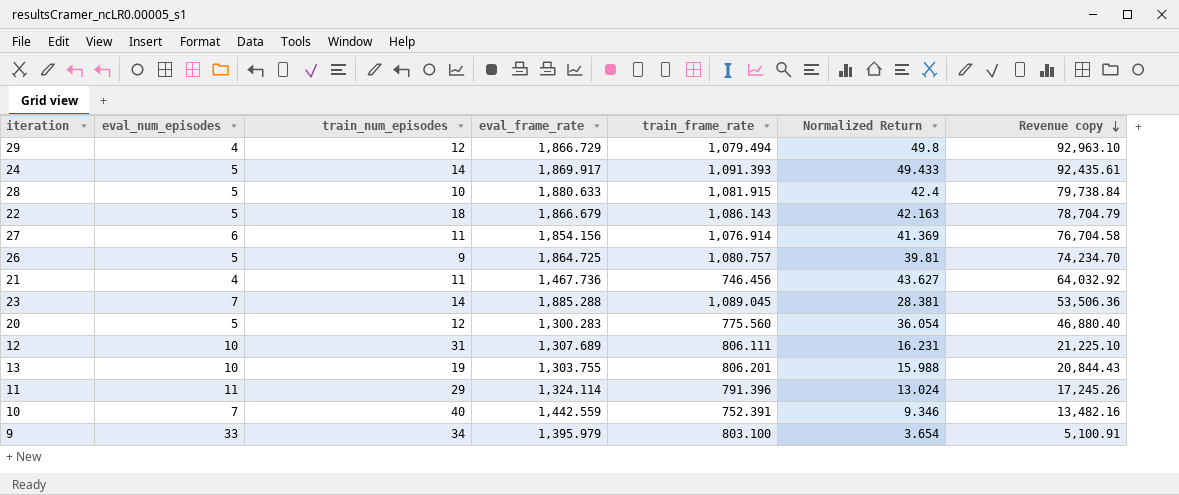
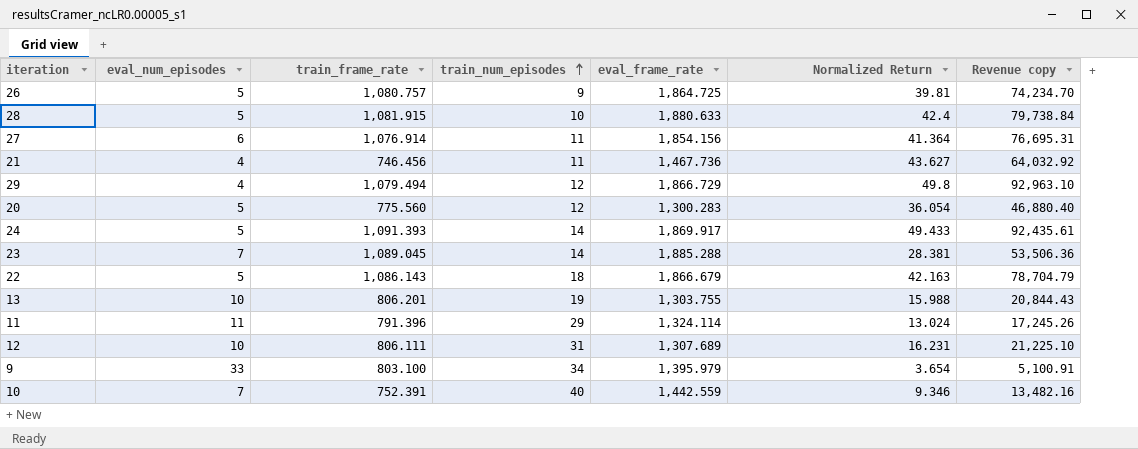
row order: Revenue copy descending -> train_num_episodes ascending
column train_frame_rate | position: 5 -> 3
27 | Normalized Return: 41.369 -> 41.364
27 | Revenue copy: 76,704.58 -> 76,695.31

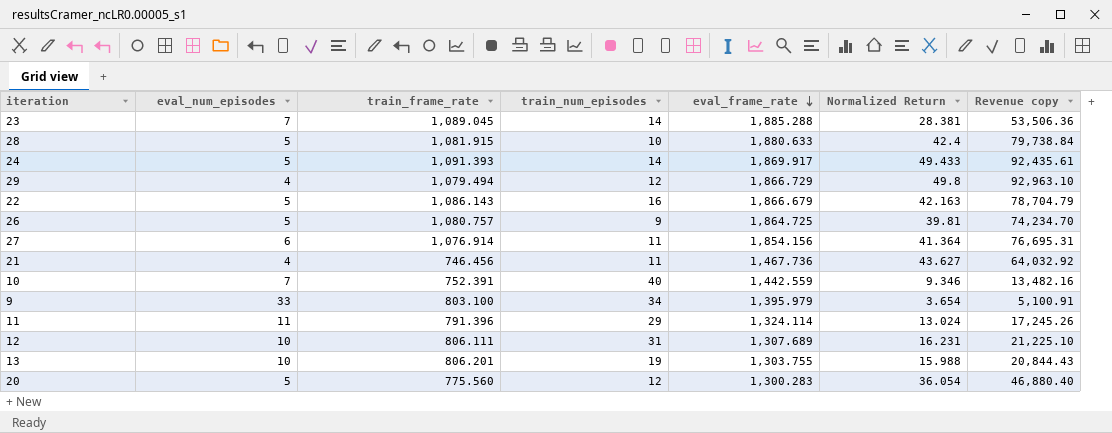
row order: train_num_episodes ascending -> eval_frame_rate descending
22 | train_num_episodes: 18 -> 16

